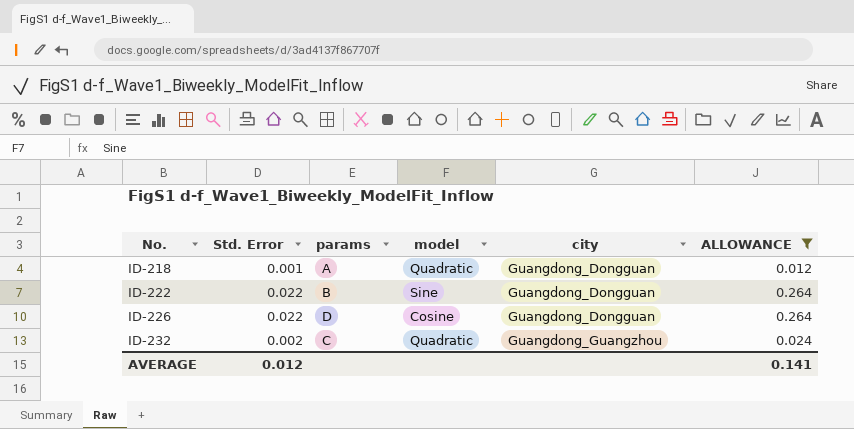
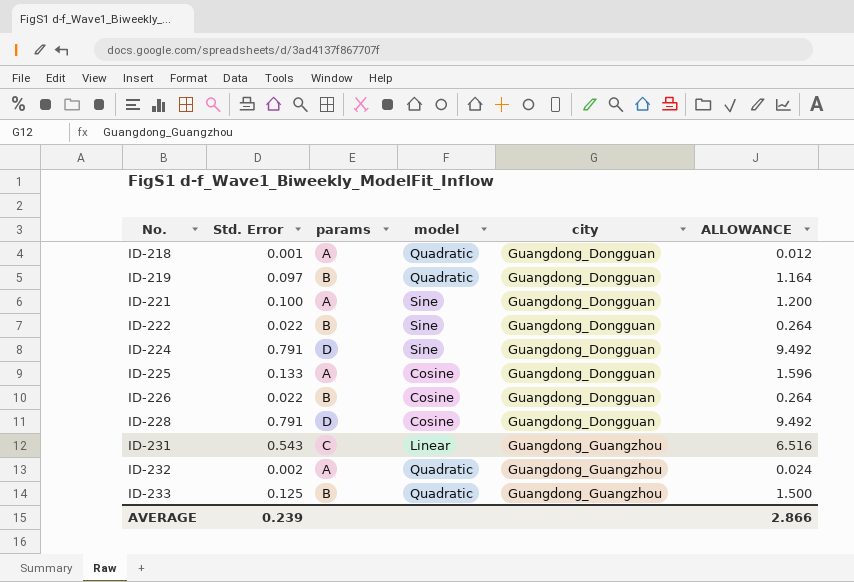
filter: ALLOWANCE <= 0.264 -> none
ID-226 | params: D -> B
ID-232 | params: C -> A
AVERAGE | Std. Error: 0.012 -> 0.239
AVERAGE | ALLOWANCE: 0.141 -> 2.866

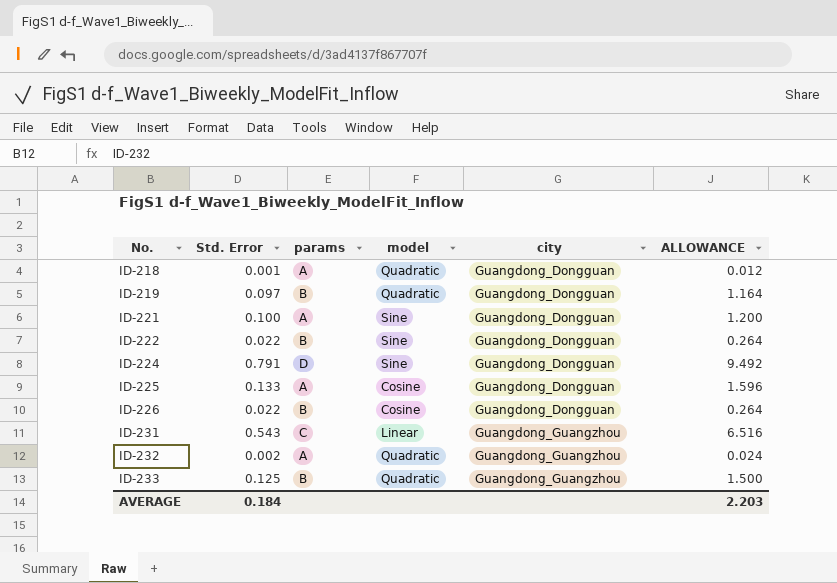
row ID-228: 0.791 | D | Cosine | Guangdong_Dongguan | 9.492 -> none
AVERAGE | Std. Error: 0.239 -> 0.184
AVERAGE | ALLOWANCE: 2.866 -> 2.203

